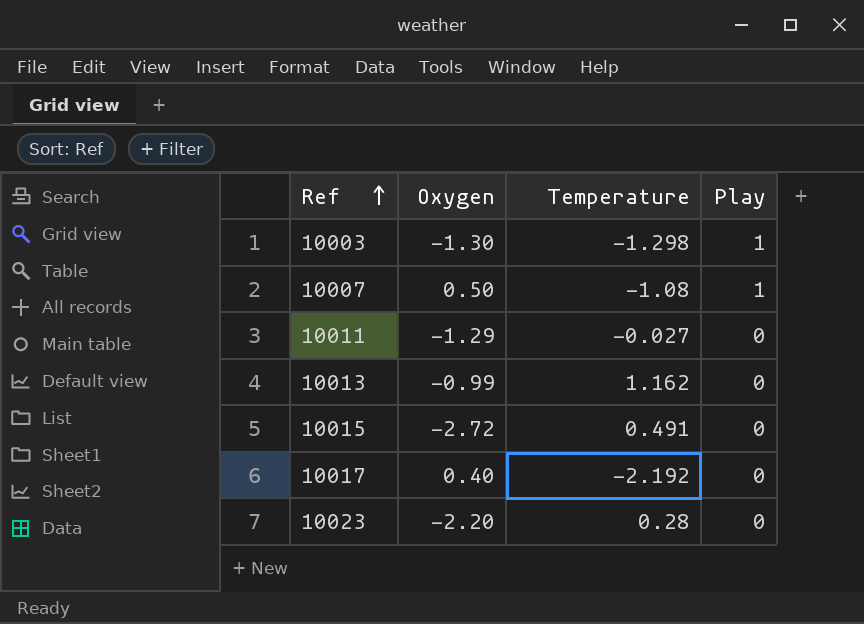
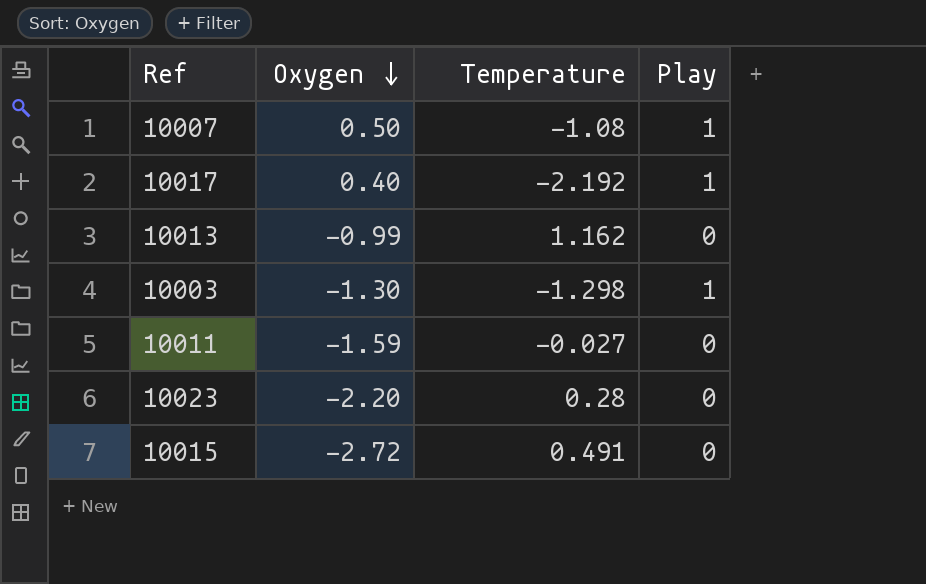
row order: Ref ascending -> Oxygen descending
10017 | Play: 0 -> 1
10011 | Oxygen: -1.29 -> -1.59

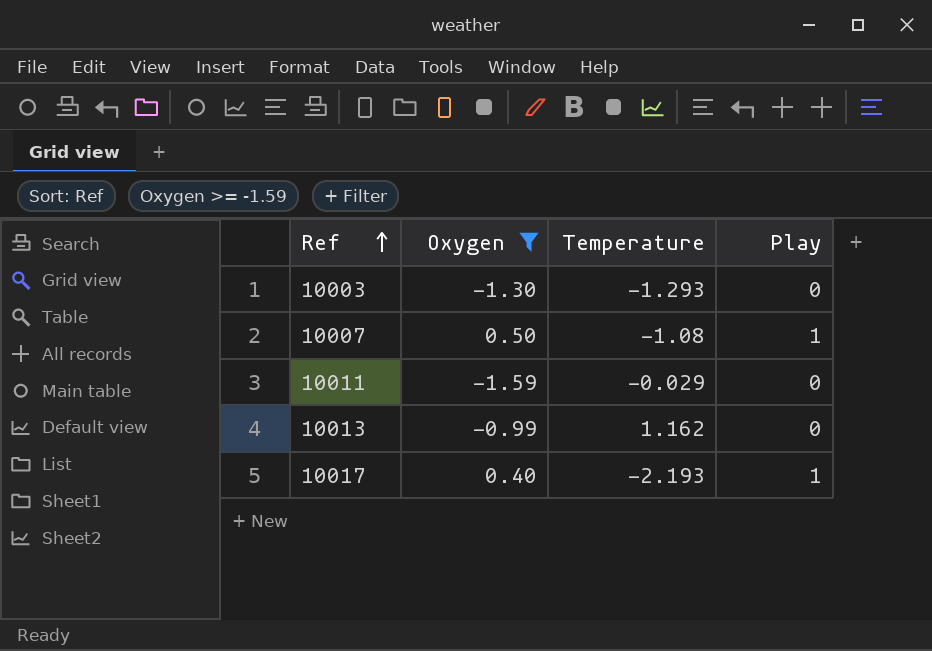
filter: none -> Oxygen >= -1.59
row order: Oxygen descending -> Ref ascending
10003 | Temperature: -1.298 -> -1.293
10003 | Play: 1 -> 0
10011 | Temperature: -0.027 -> -0.029
10017 | Temperature: -2.192 -> -2.193

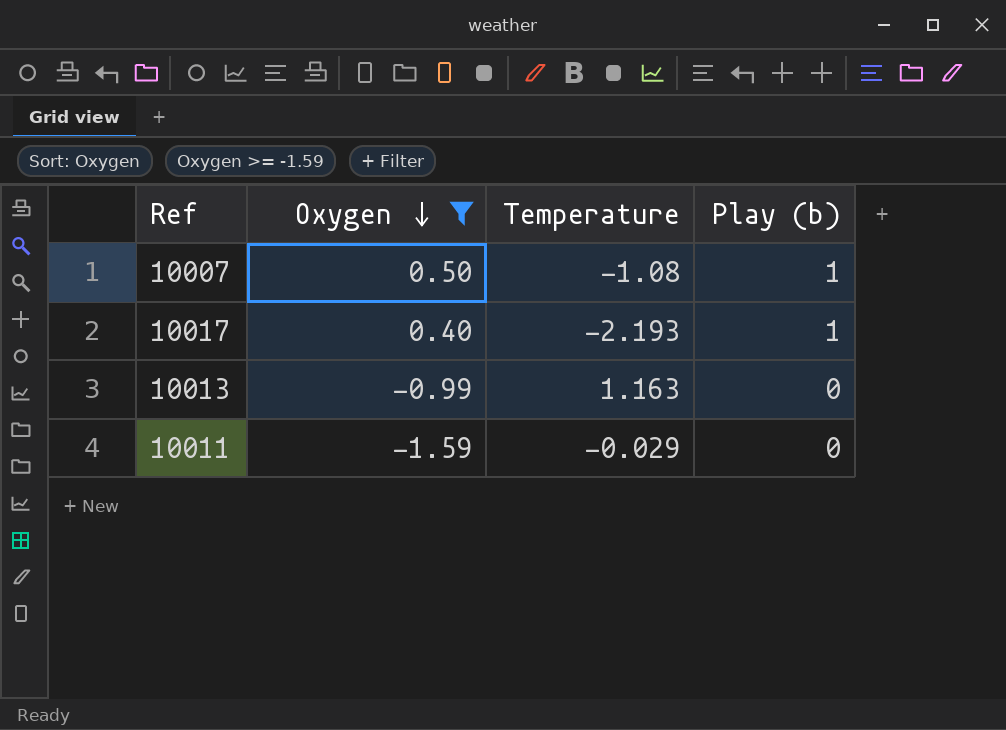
row order: Ref ascending -> Oxygen descending
column name: Play -> Play (b)
row 10003: -1.30 | -1.293 | 0 -> none
10013 | Temperature: 1.162 -> 1.163

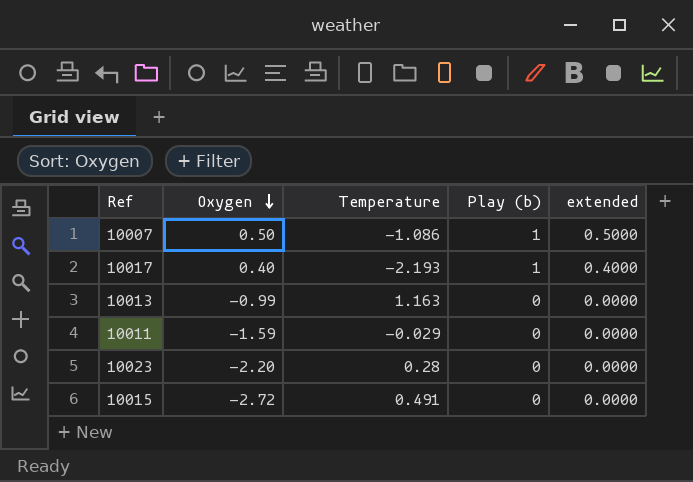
filter: Oxygen >= -1.59 -> none
column extended | formula: none -> [Oxygen] * [Play (b)]
10007 | Temperature: -1.08 -> -1.086

